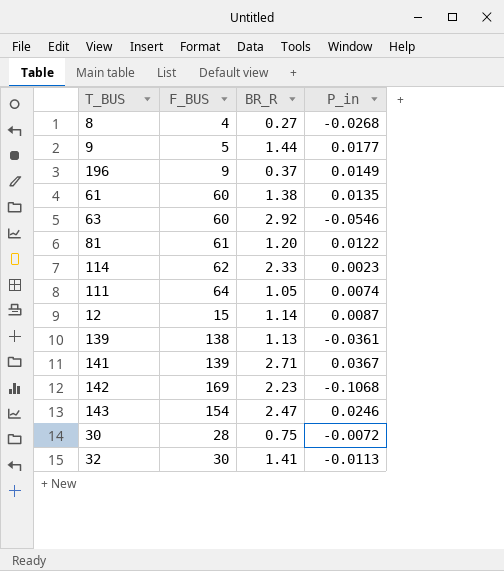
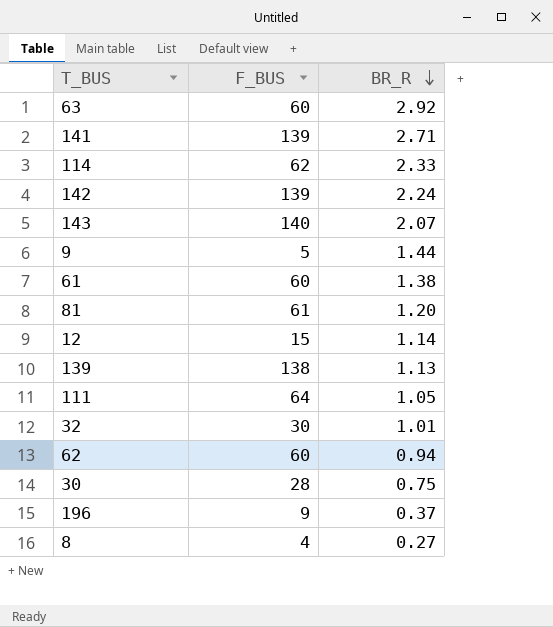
row order: none -> BR_R descending
column P_in | position: 4 -> none
142 | F_BUS: 169 -> 139
142 | BR_R: 2.23 -> 2.24
143 | F_BUS: 154 -> 140
143 | BR_R: 2.47 -> 2.07
32 | BR_R: 1.41 -> 1.01
row 62: none -> 60 | 0.94

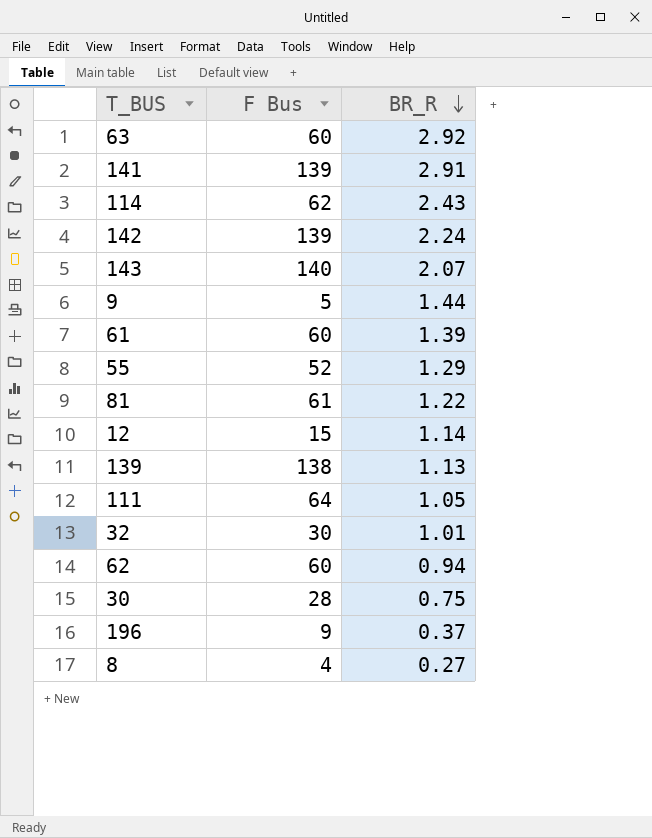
column name: F_BUS -> F Bus
141 | BR_R: 2.71 -> 2.91
114 | BR_R: 2.33 -> 2.43
61 | BR_R: 1.38 -> 1.39
row 55: none -> 52 | 1.29
81 | BR_R: 1.20 -> 1.22

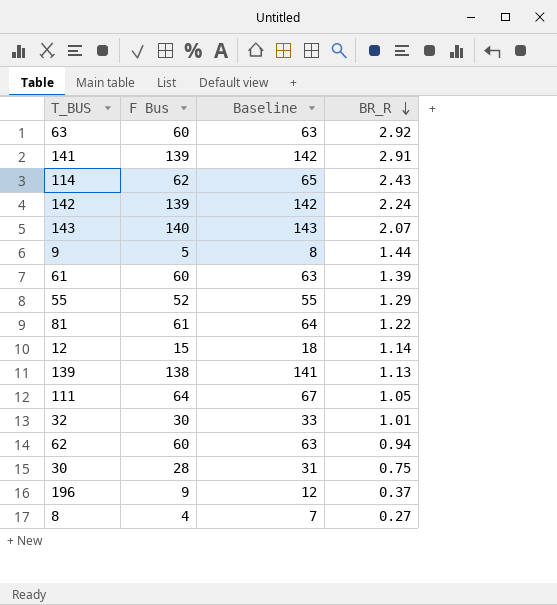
column Baseline | formula: none -> [F Bus] + 3

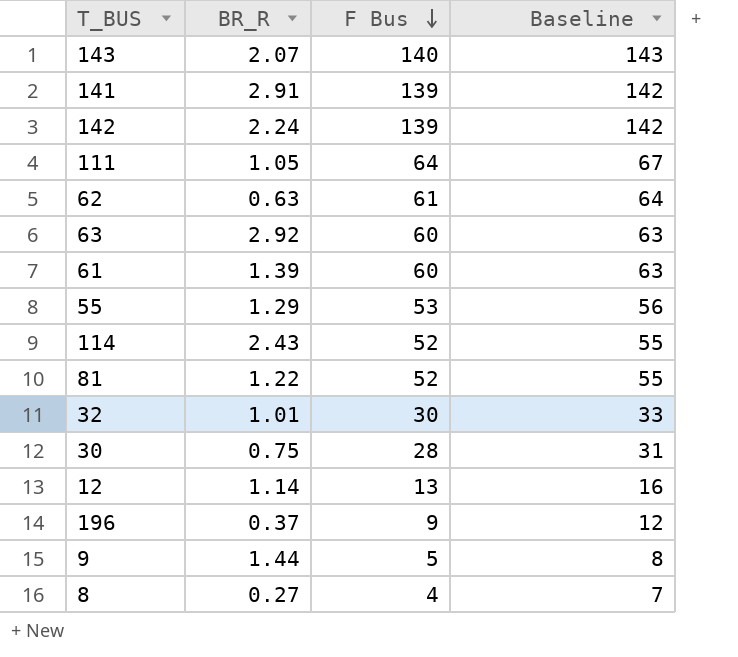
row order: BR_R descending -> F Bus descending
column BR_R | position: 4 -> 2
row 139: 138 | 141 | 1.13 -> none
62 | BR_R: 0.94 -> 0.63
62 | F Bus: 60 -> 61
62 | Baseline: 63 -> 64
55 | F Bus: 52 -> 53
55 | Baseline: 55 -> 56
114 | F Bus: 62 -> 52
114 | Baseline: 65 -> 55
81 | F Bus: 61 -> 52
81 | Baseline: 64 -> 55
12 | F Bus: 15 -> 13
12 | Baseline: 18 -> 16

